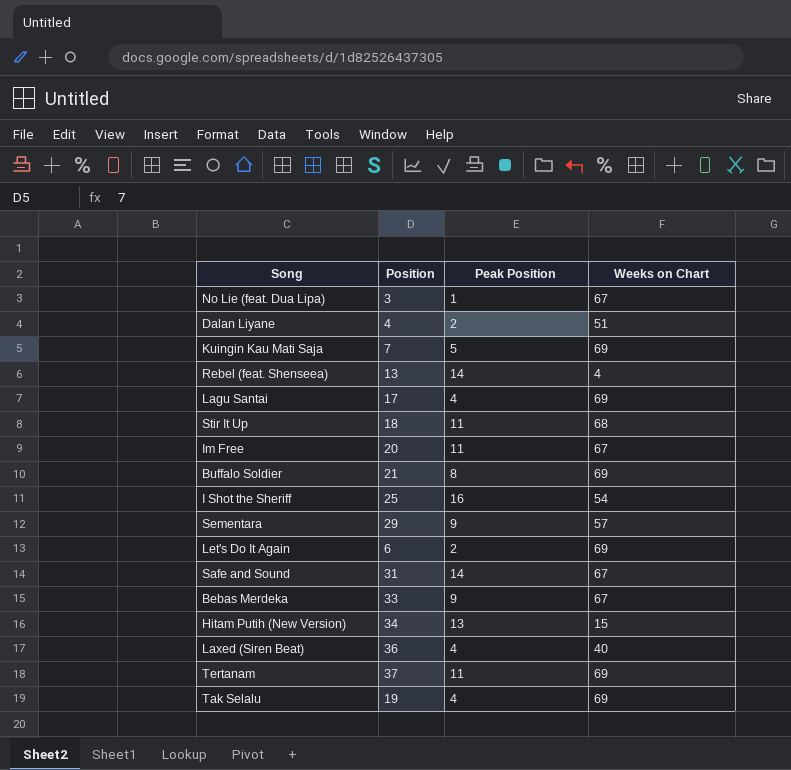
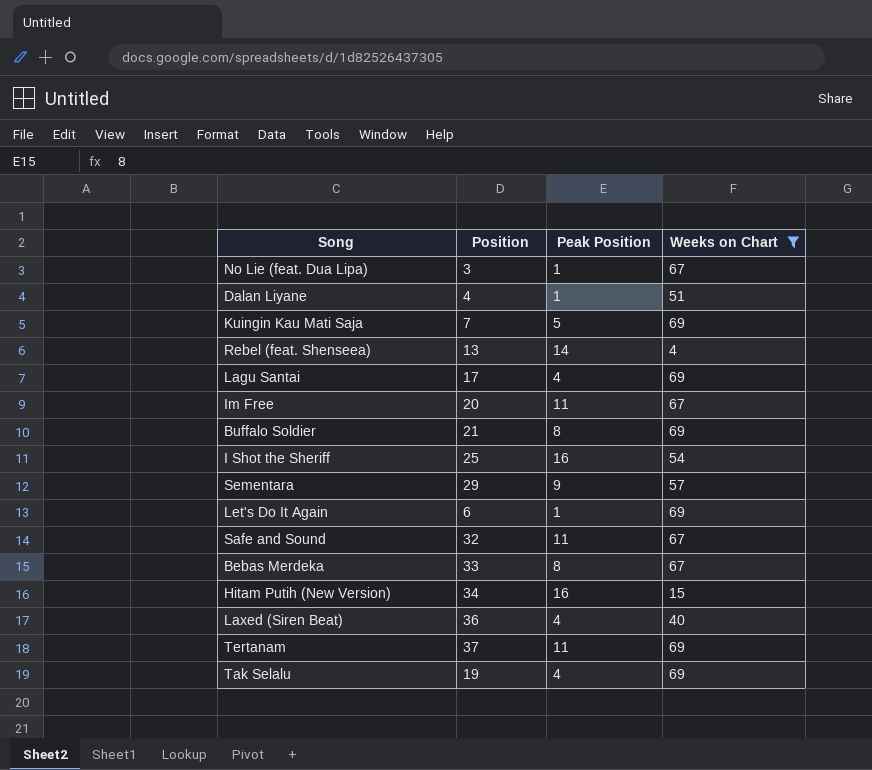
filter: none -> Weeks on Chart != 68
Dalan Liyane | Peak Position: 2 -> 1
Let's Do It Again | Peak Position: 2 -> 1
Safe and Sound | Position: 31 -> 32
Safe and Sound | Peak Position: 14 -> 11
Bebas Merdeka | Peak Position: 9 -> 8
Hitam Putih (New Version) | Peak Position: 13 -> 16

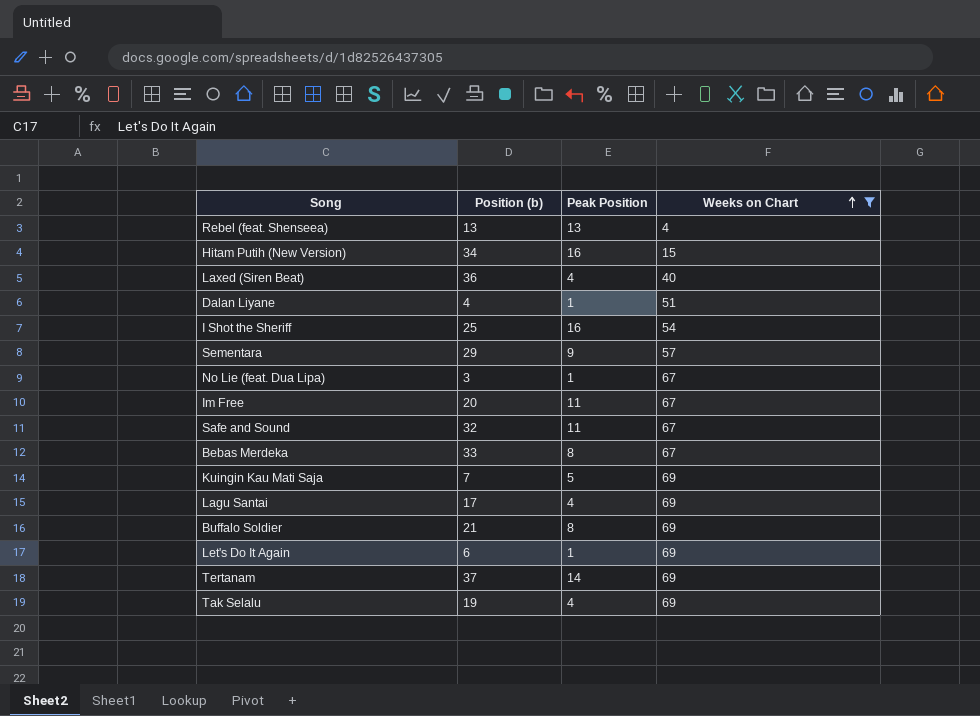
row order: none -> Weeks on Chart ascending
column name: Position -> Position (b)
Rebel (feat. Shenseea) | Peak Position: 14 -> 13
Tertanam | Peak Position: 11 -> 14

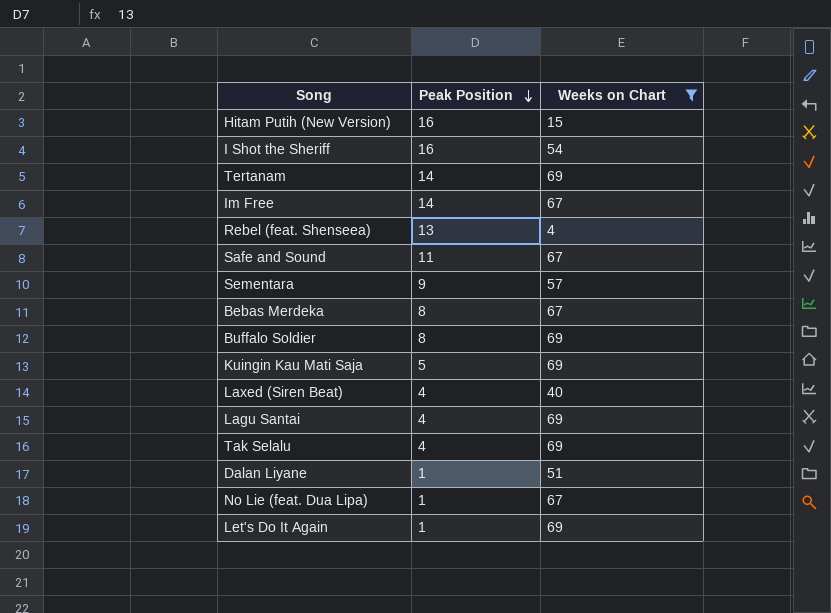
row order: Weeks on Chart ascending -> Peak Position descending
column Position (b) | position: 2 -> none
Im Free | Peak Position: 11 -> 14

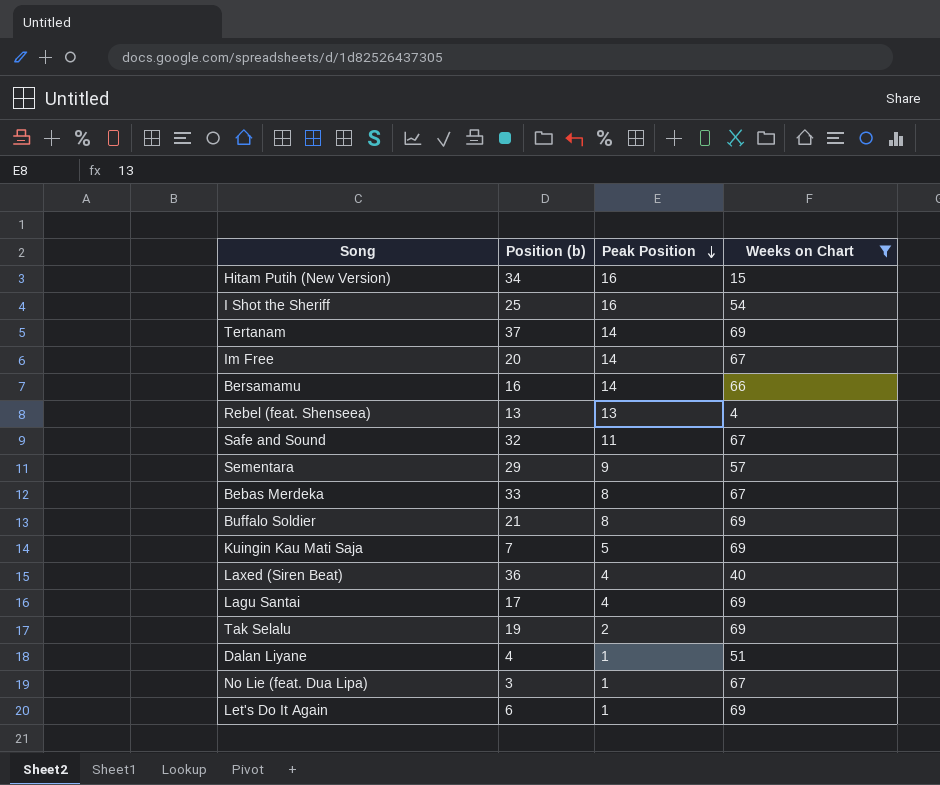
column Position (b) | position: none -> 2
row Bersamamu: none -> 16 | 14 | 66
Tak Selalu | Peak Position: 4 -> 2

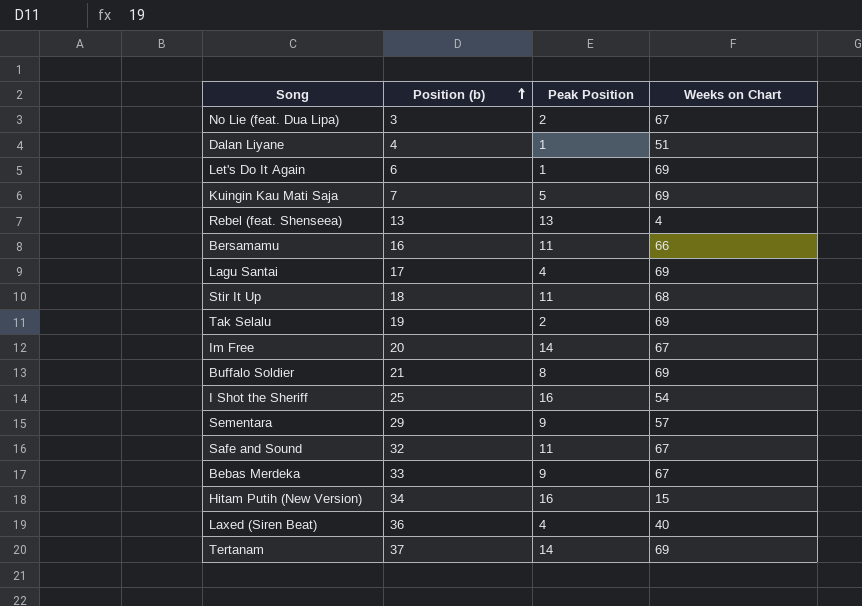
filter: Weeks on Chart != 68 -> none
row order: Peak Position descending -> Position (b) ascending
No Lie (feat. Dua Lipa) | Peak Position: 1 -> 2
Bersamamu | Peak Position: 14 -> 11
Bebas Merdeka | Peak Position: 8 -> 9

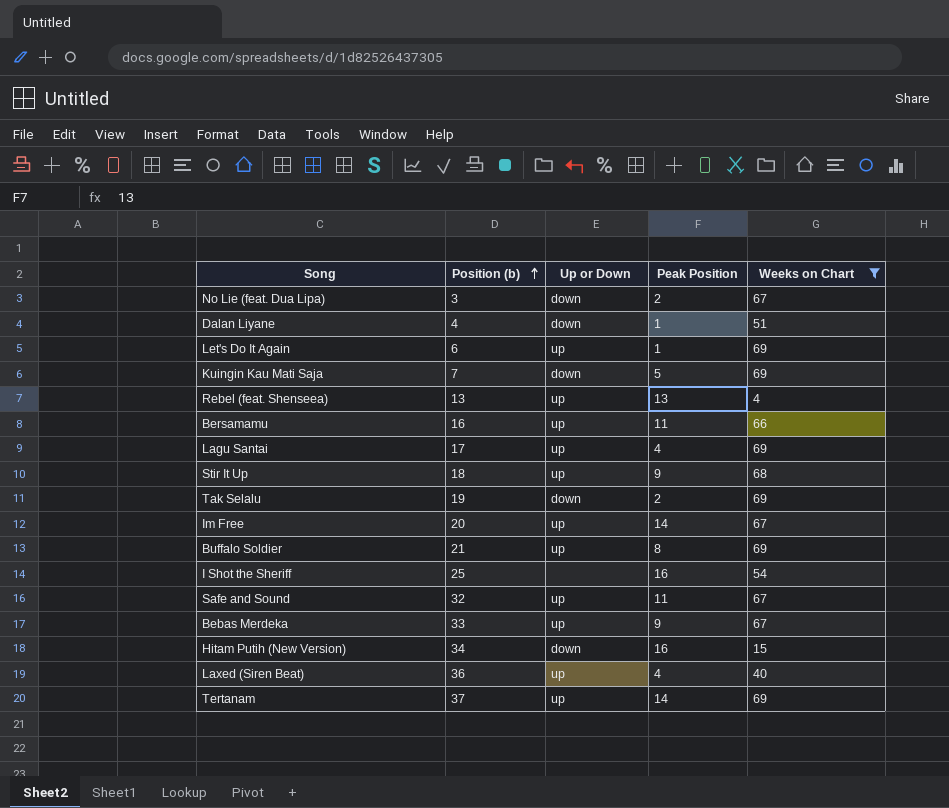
filter: none -> Weeks on Chart != 57
column Up or Down | position: none -> 3
Stir It Up | Peak Position: 11 -> 9

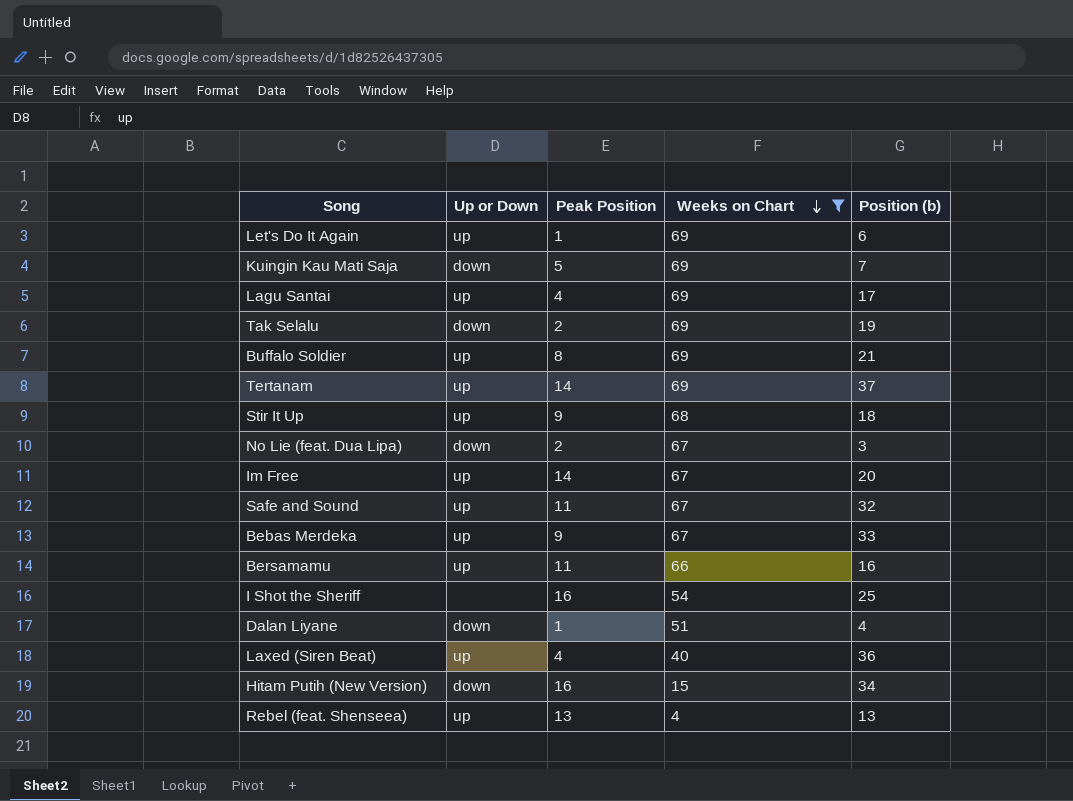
row order: Position (b) ascending -> Weeks on Chart descending
column Position (b) | position: 2 -> 5

